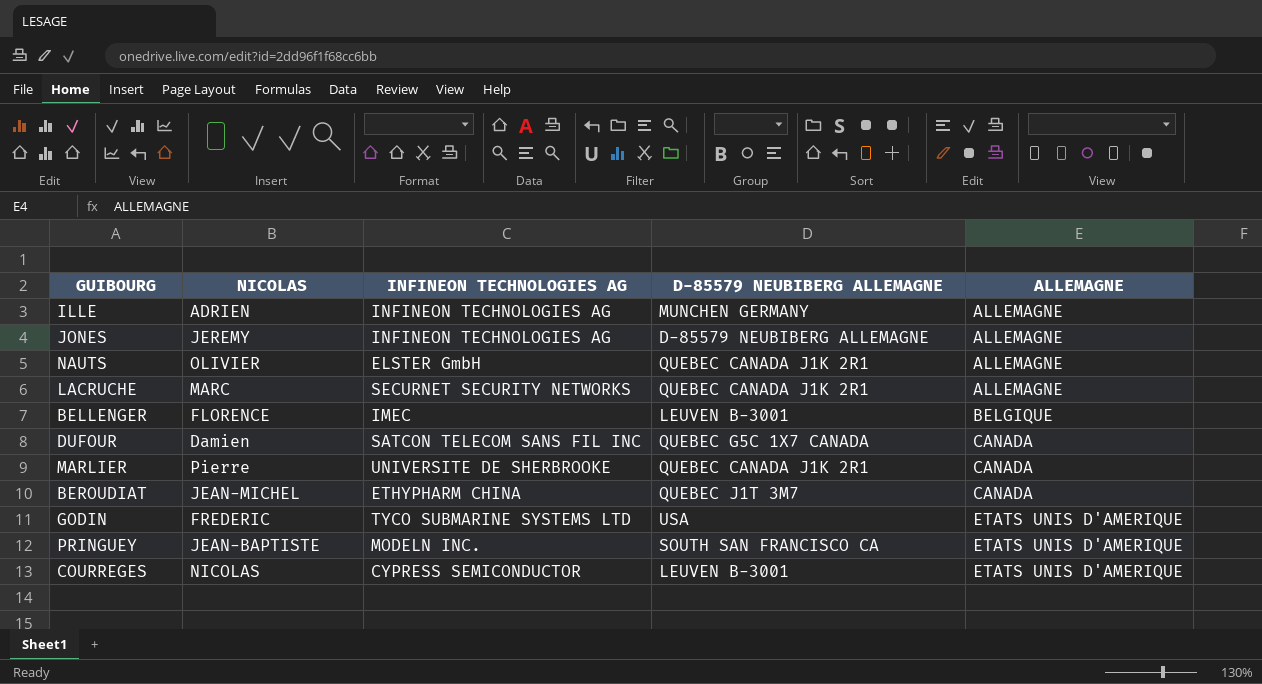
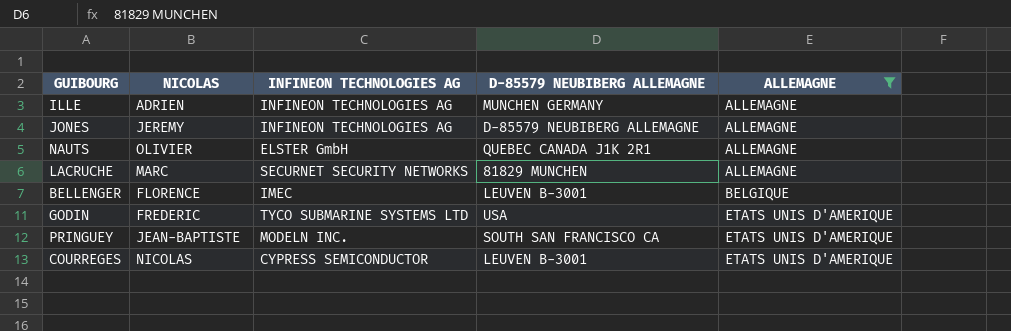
filter: none -> ALLEMAGNE != CANADA
LACRUCHE | D-85579 NEUBIBERG ALLEMAGNE: QUEBEC CANADA J1K 2R1 -> 81829 MUNCHEN

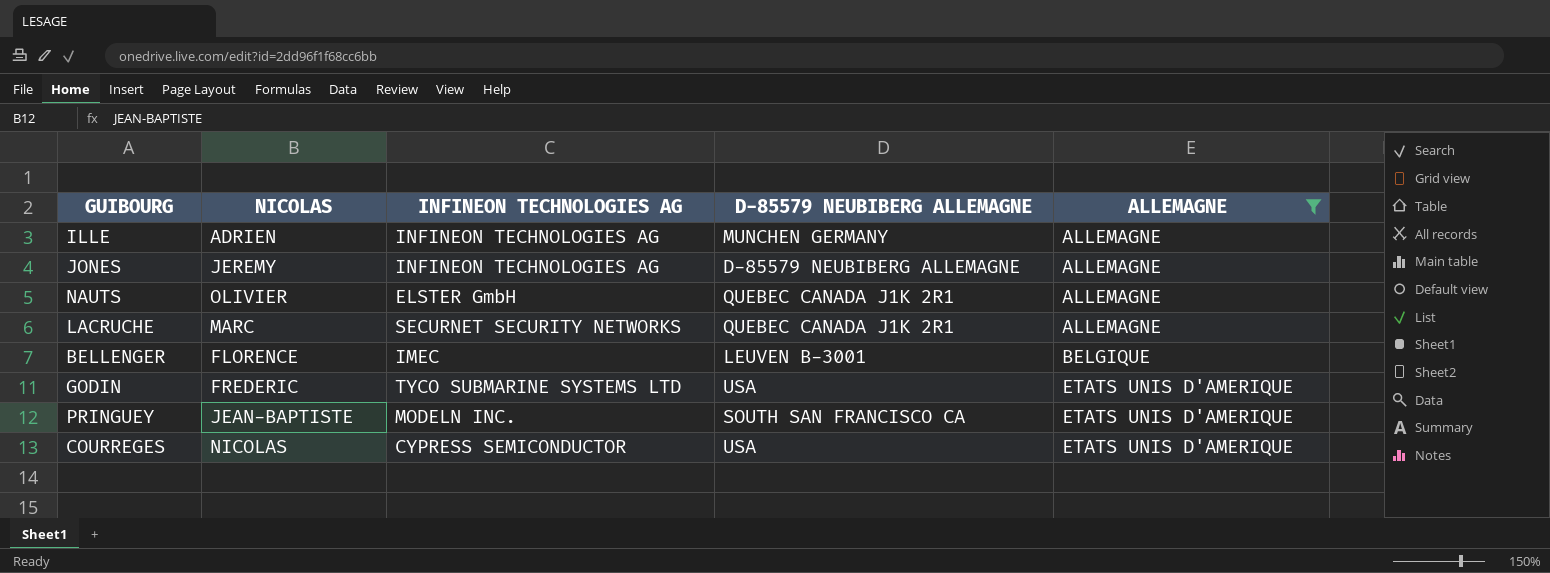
LACRUCHE | D-85579 NEUBIBERG ALLEMAGNE: 81829 MUNCHEN -> QUEBEC CANADA J1K 2R1
COURREGES | D-85579 NEUBIBERG ALLEMAGNE: LEUVEN B-3001 -> USA

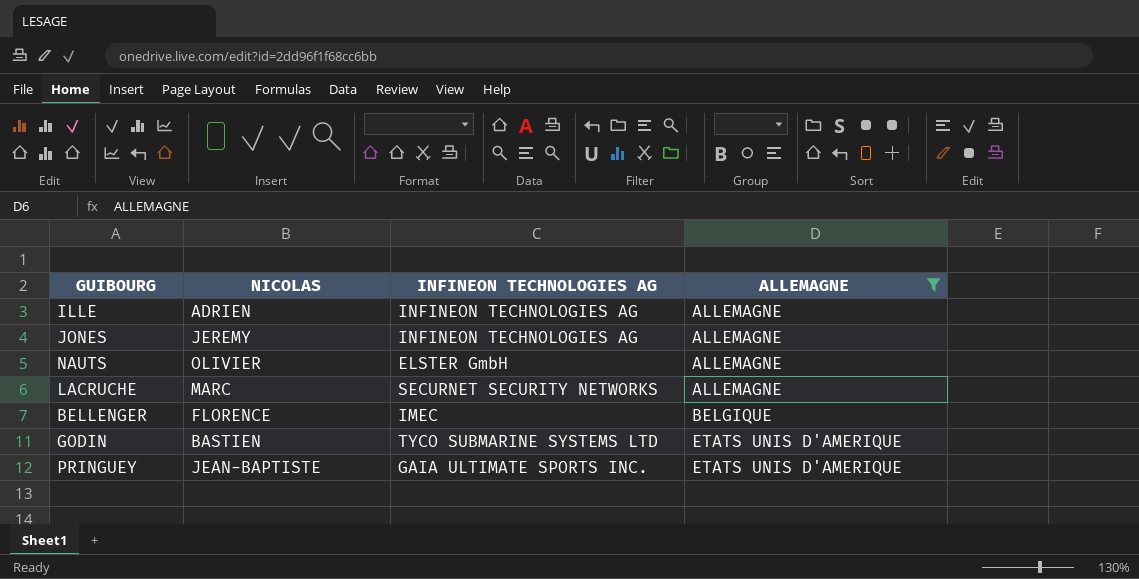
column D-85579 NEUBIBERG ALLEMAGNE | position: 4 -> none
row COURREGES: NICOLAS | CYPRESS SEMICONDUCTOR | USA | ETATS UNIS D'AMERIQUE -> none
GODIN | NICOLAS: FREDERIC -> BASTIEN
PRINGUEY | INFINEON TECHNOLOGIES AG: MODELN INC. -> GAIA ULTIMATE SPORTS INC.

